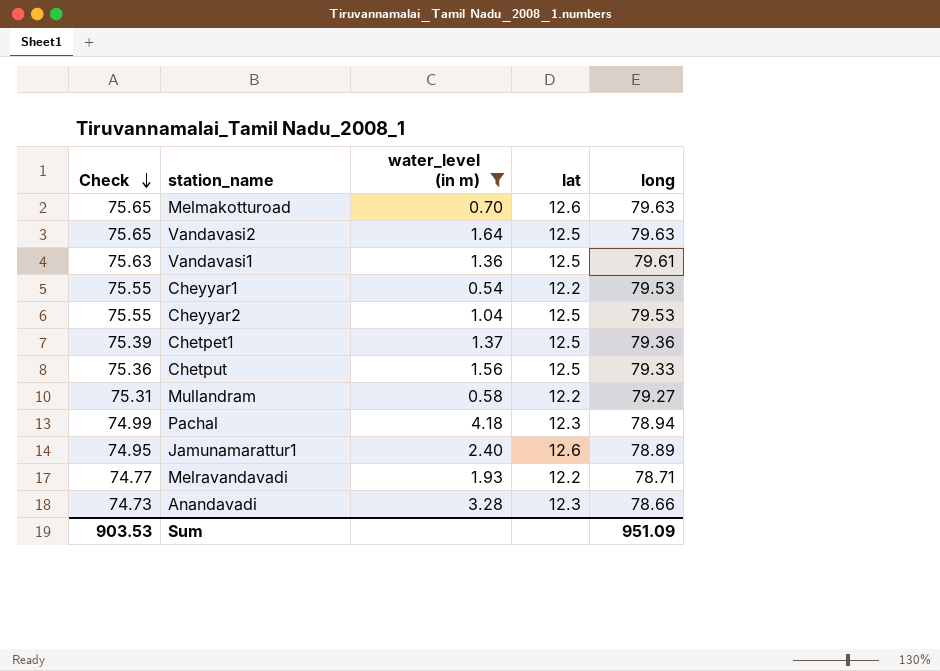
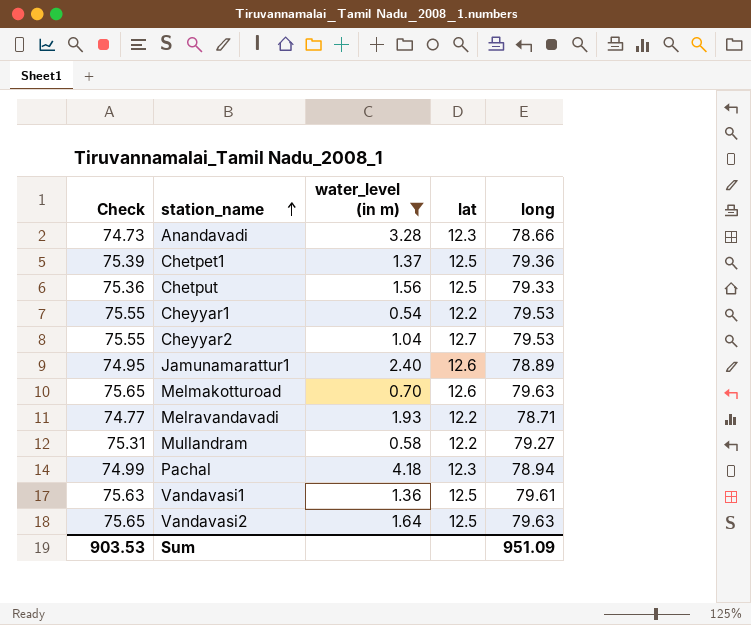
row order: Check descending -> station_name ascending
Cheyyar2 | lat: 12.5 -> 12.7

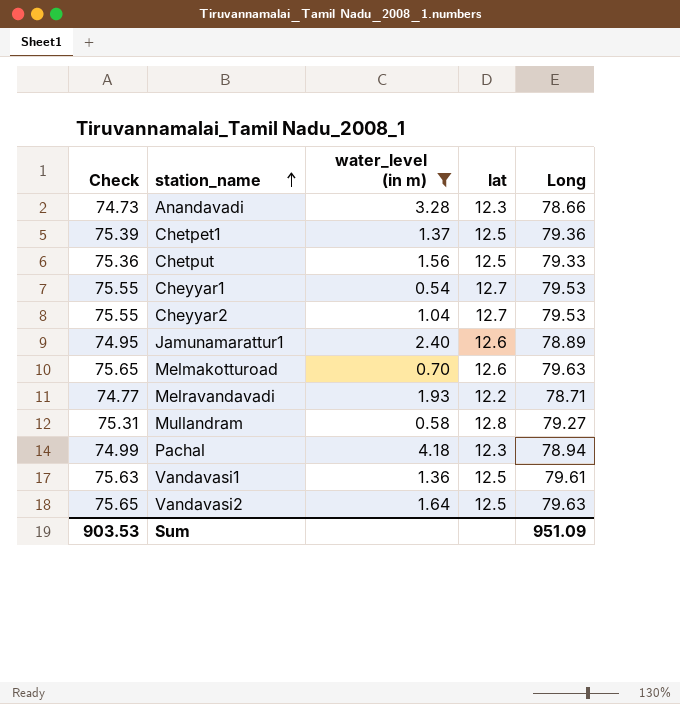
column name: long -> Long
Cheyyar1 | lat: 12.2 -> 12.7
Mullandram | lat: 12.2 -> 12.8

